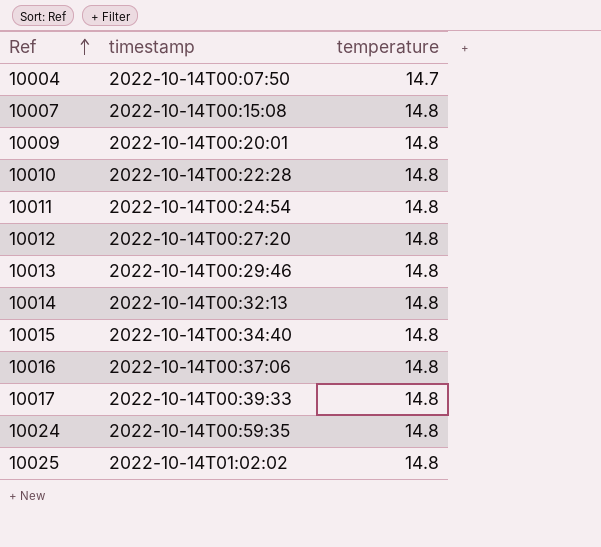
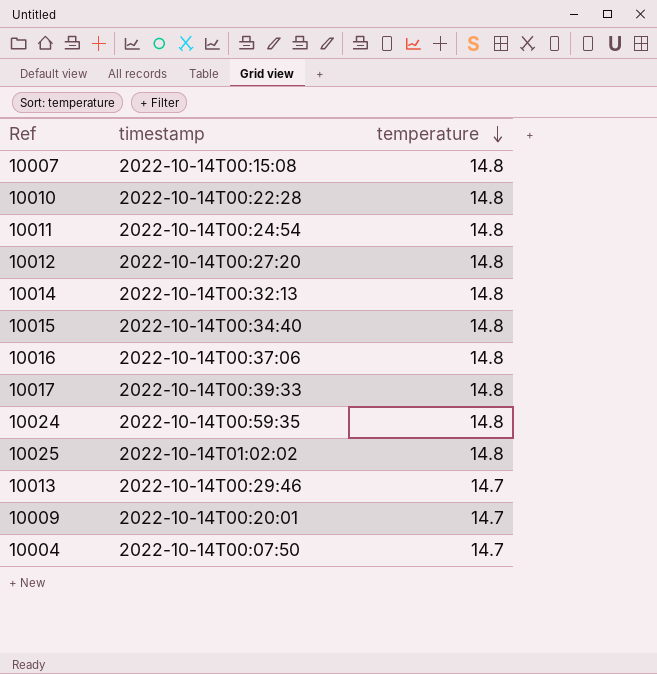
row order: Ref ascending -> temperature descending
10013 | temperature: 14.8 -> 14.7
10009 | temperature: 14.8 -> 14.7

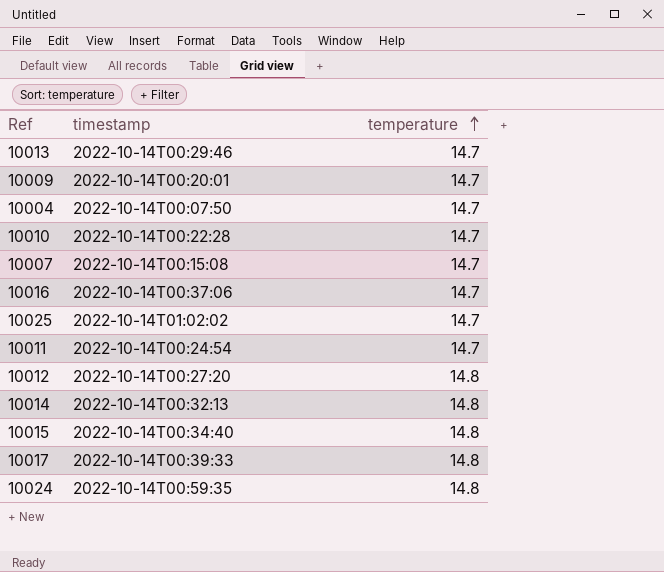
row order: temperature descending -> temperature ascending
10010 | temperature: 14.8 -> 14.7
10007 | temperature: 14.8 -> 14.7
10016 | temperature: 14.8 -> 14.7
10025 | temperature: 14.8 -> 14.7
10011 | temperature: 14.8 -> 14.7

